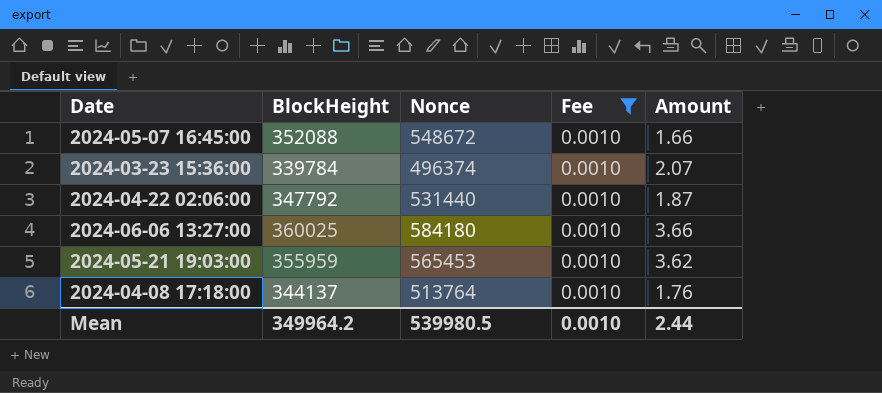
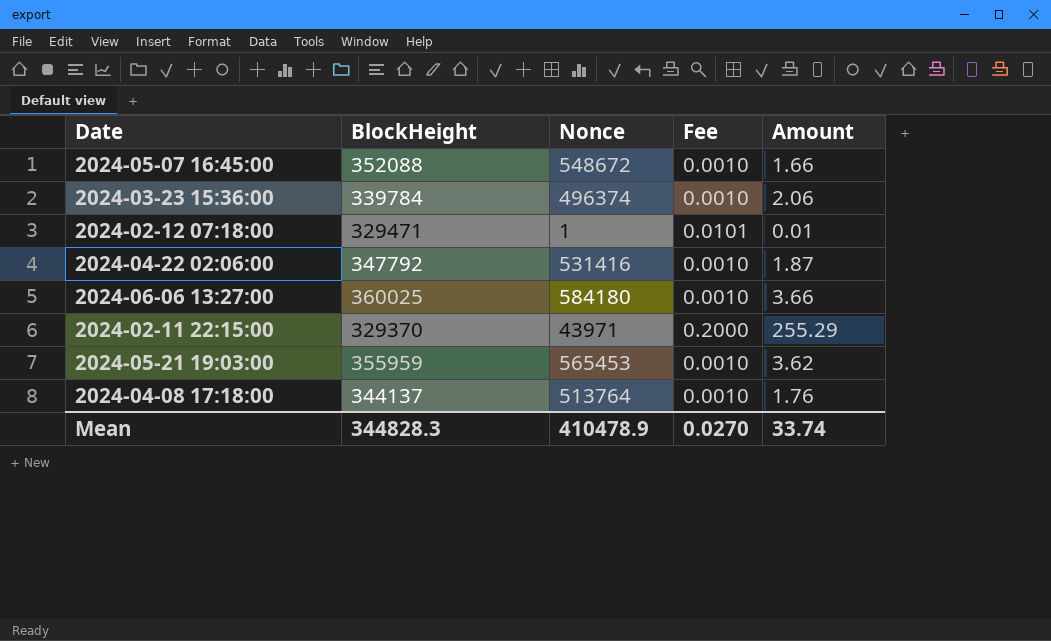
filter: Fee = 0.0010 -> none
2024-03-23 15:36:00 | Amount: 2.07 -> 2.06
2024-04-22 02:06:00 | Nonce: 531440 -> 531416
Mean | BlockHeight: 349964.2 -> 344828.3
Mean | Nonce: 539980.5 -> 410478.9
Mean | Fee: 0.0010 -> 0.0270
Mean | Amount: 2.44 -> 33.74

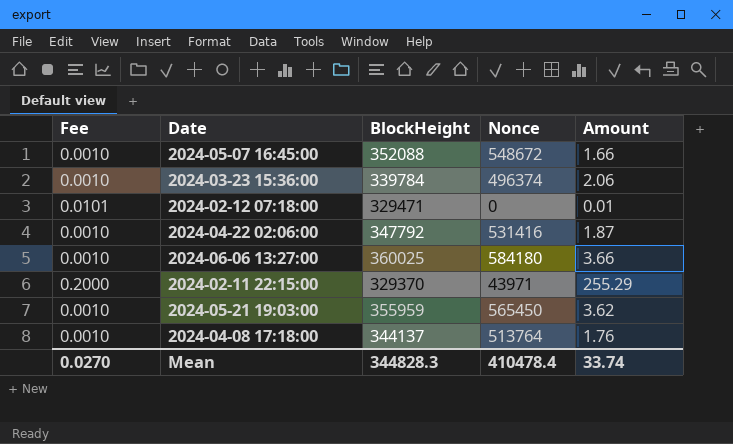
column Fee | position: 4 -> 1
2024-02-12 07:18:00 | Nonce: 1 -> 0
2024-05-21 19:03:00 | Nonce: 565453 -> 565450
Mean | Nonce: 410478.9 -> 410478.4

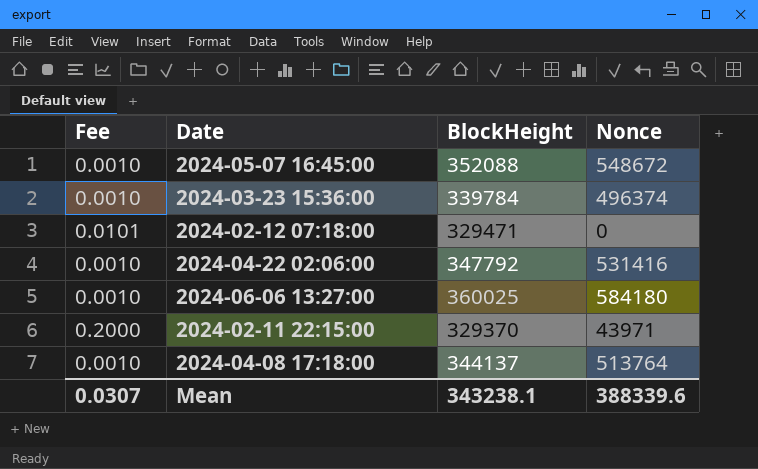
column Amount | position: 5 -> none
row 2024-05-21 19:03:00: 0.0010 | 355959 | 565450 | 3.62 -> none
Mean | Fee: 0.0270 -> 0.0307
Mean | BlockHeight: 344828.3 -> 343238.1
Mean | Nonce: 410478.4 -> 388339.6

